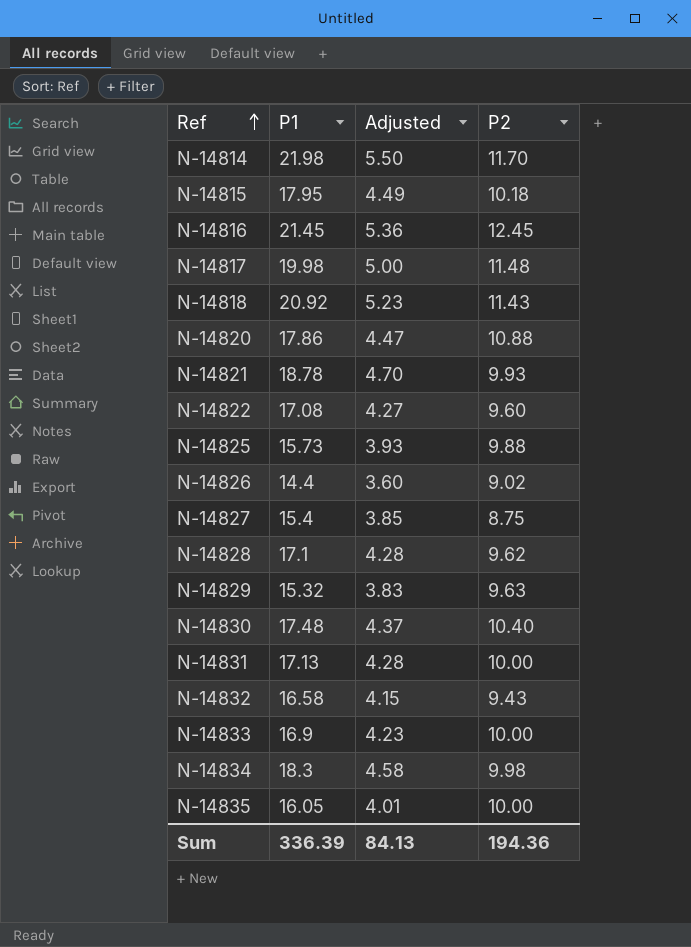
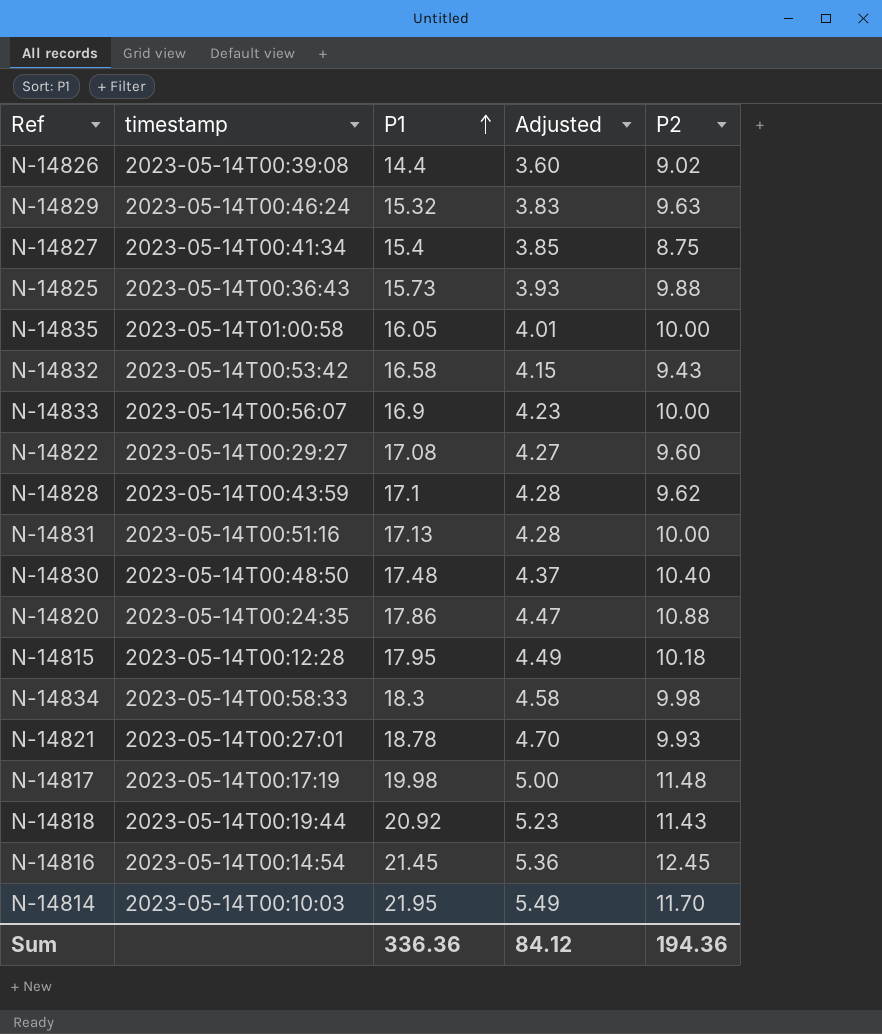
row order: Ref ascending -> P1 ascending
column timestamp | position: none -> 2
N-14814 | P1: 21.98 -> 21.95
N-14814 | Adjusted: 5.50 -> 5.49
Sum | P1: 336.39 -> 336.36
Sum | Adjusted: 84.13 -> 84.12

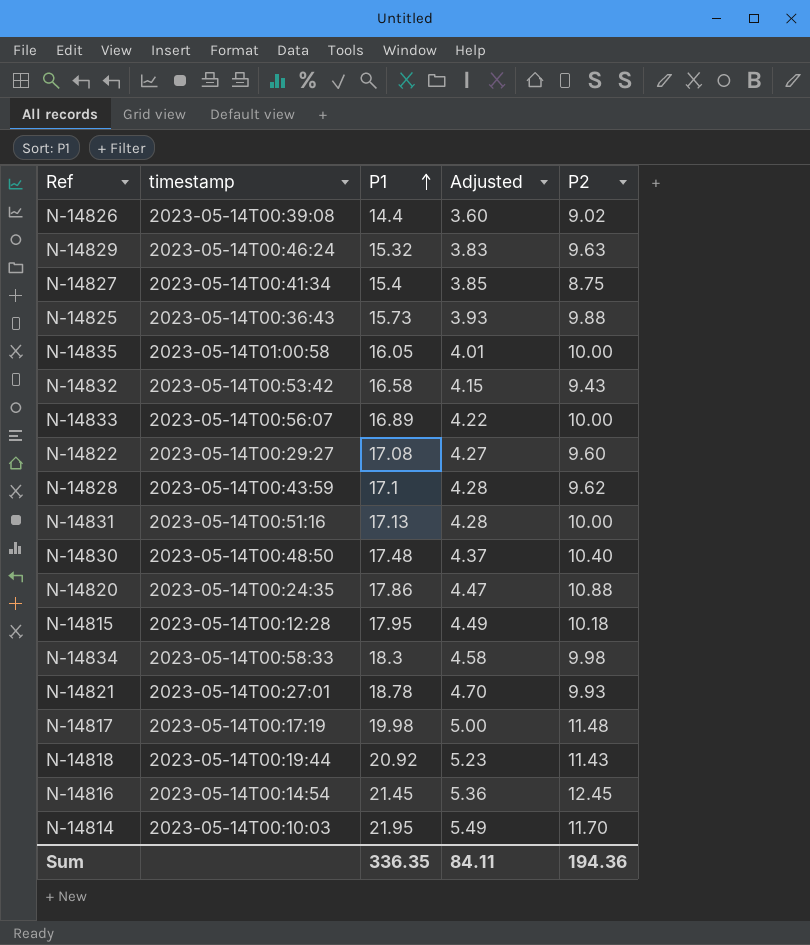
N-14833 | P1: 16.9 -> 16.89
N-14833 | Adjusted: 4.23 -> 4.22
Sum | P1: 336.36 -> 336.35
Sum | Adjusted: 84.12 -> 84.11

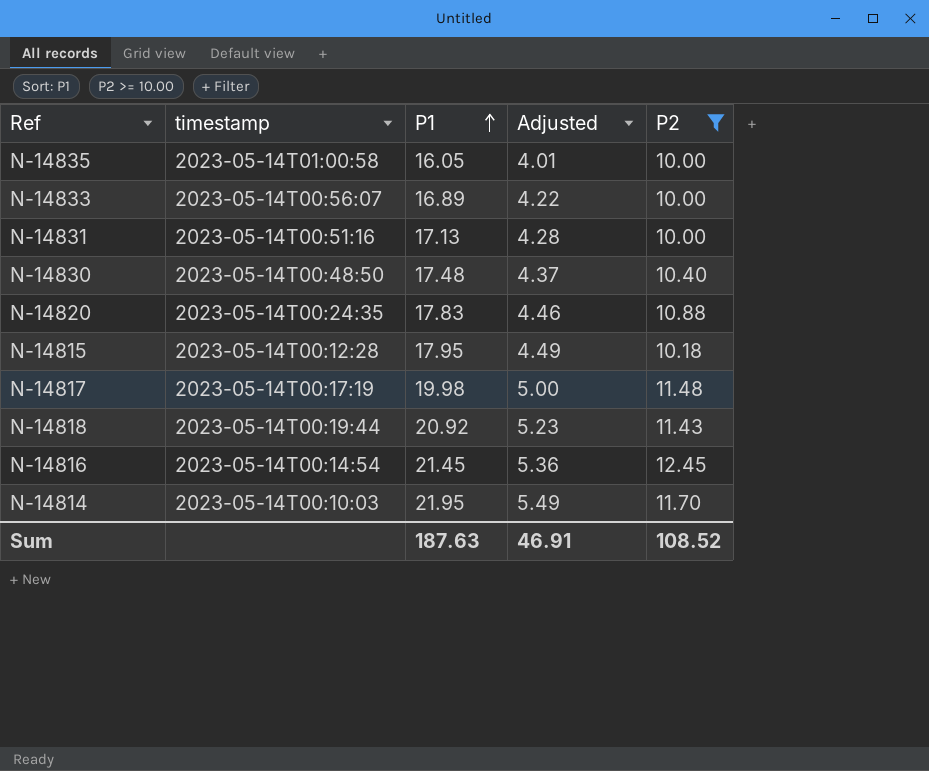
filter: none -> P2 >= 10.00
N-14820 | P1: 17.86 -> 17.83
N-14820 | Adjusted: 4.47 -> 4.46
Sum | P1: 336.35 -> 187.63
Sum | Adjusted: 84.11 -> 46.91
Sum | P2: 194.36 -> 108.52

